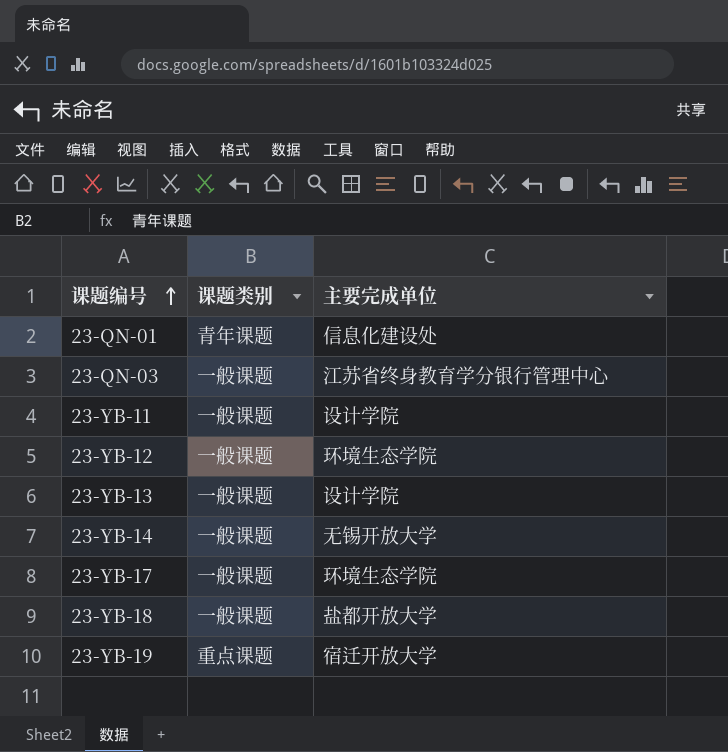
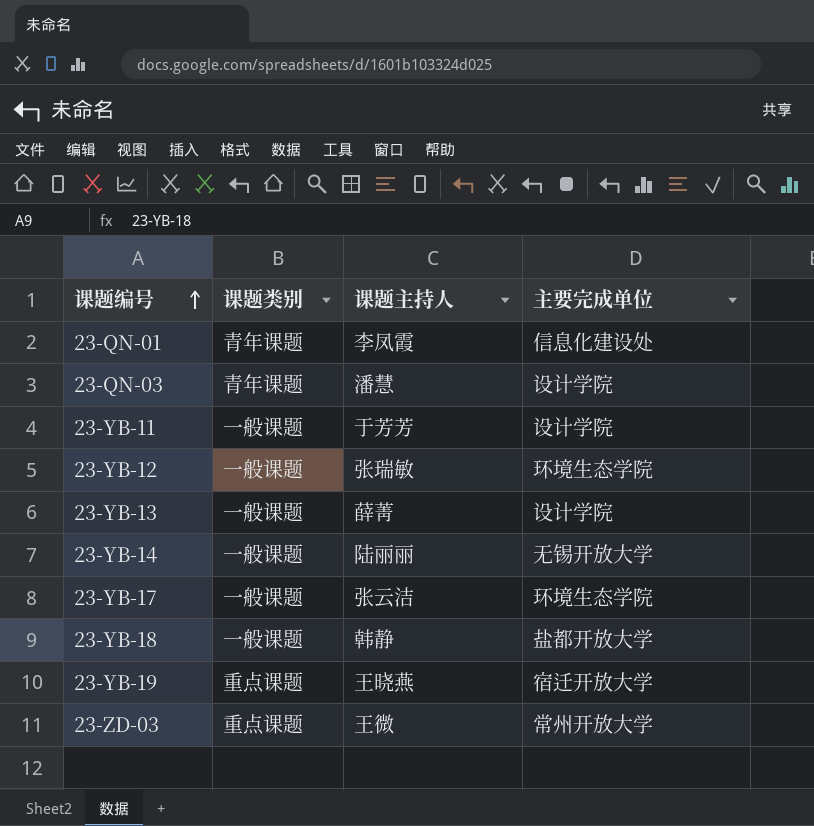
column 课题主持人 | position: none -> 3
23-QN-03 | 课题类别: 一般课题 -> 青年课题
23-QN-03 | 主要完成单位: 江苏省终身教育学分银行管理中心 -> 设计学院
row 23-ZD-03: none -> 重点课题 | 王微 | 常州开放大学

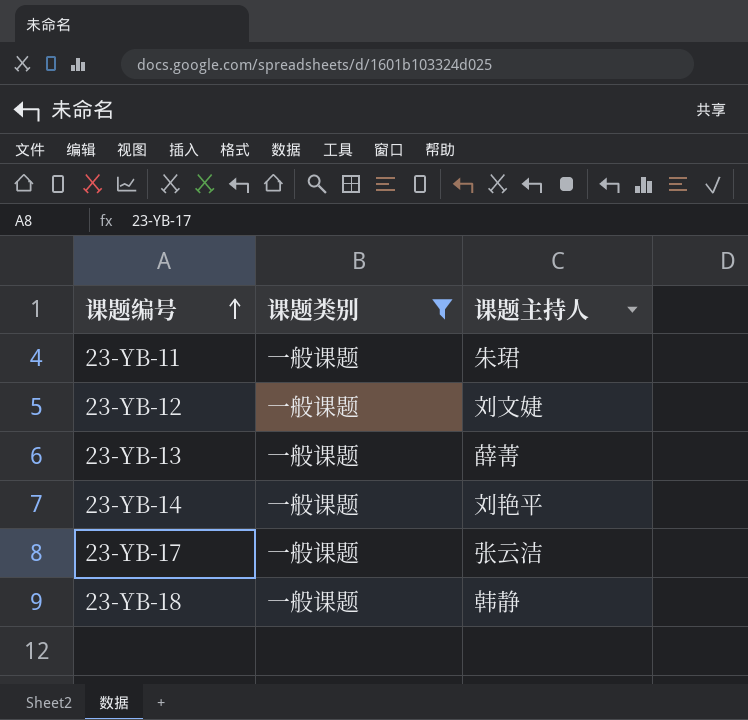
filter: none -> 课题类别 = 一般课题
column 主要完成单位 | position: 4 -> none
23-YB-11 | 课题主持人: 于芳芳 -> 朱珺
23-YB-12 | 课题主持人: 张瑞敏 -> 刘文婕
23-YB-14 | 课题主持人: 陆丽丽 -> 刘艳平

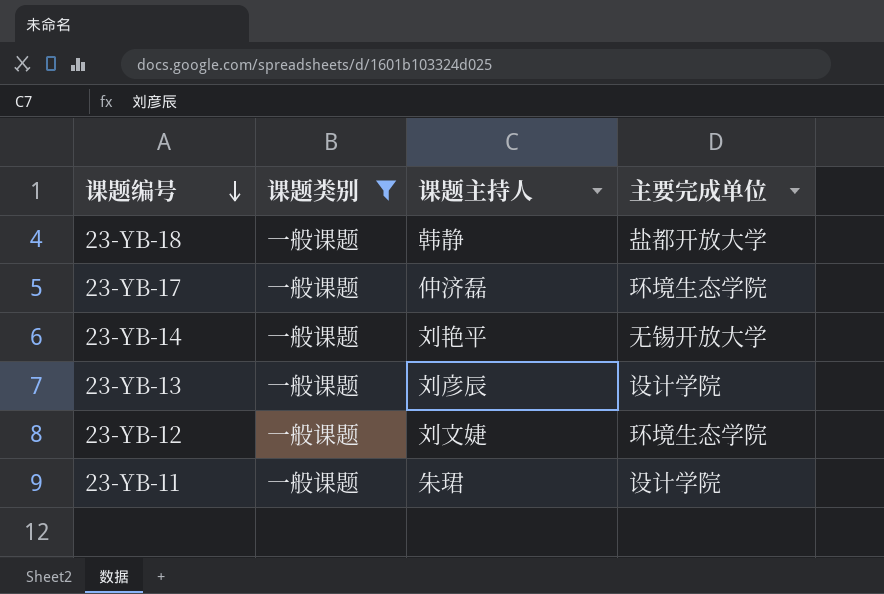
row order: 课题编号 ascending -> 课题编号 descending
column 主要完成单位 | position: none -> 4
23-YB-17 | 课题主持人: 张云洁 -> 仲济磊
23-YB-13 | 课题主持人: 薛菁 -> 刘彦辰

